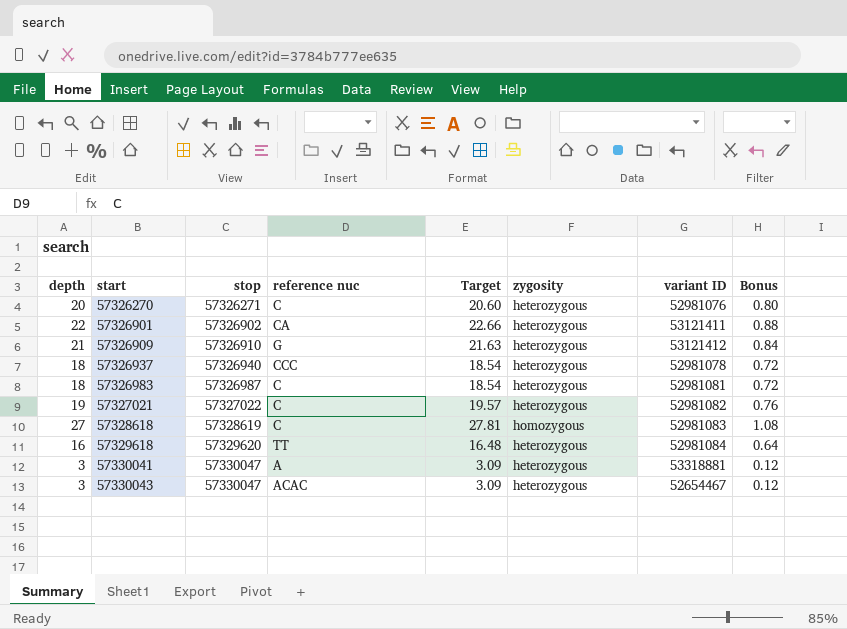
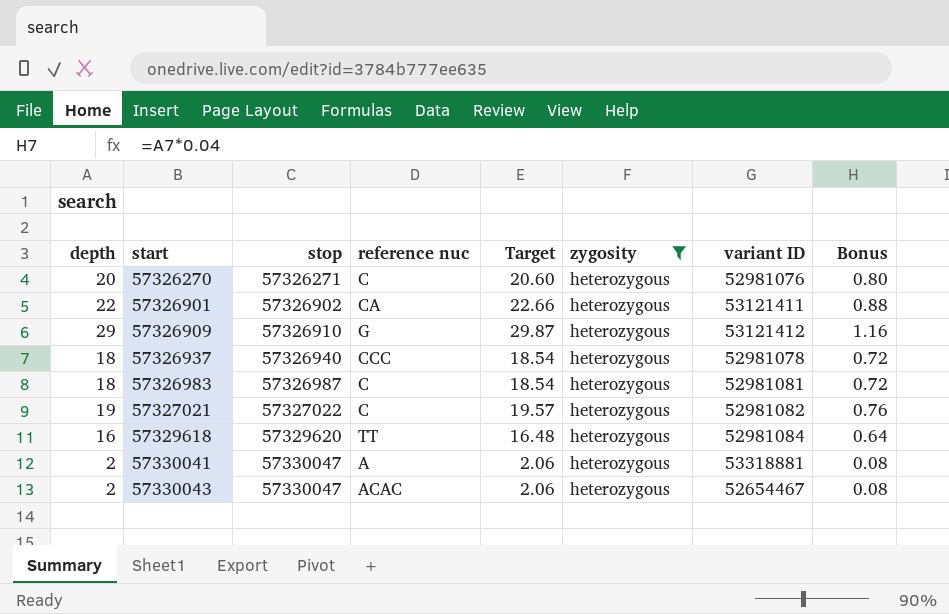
filter: none -> zygosity = heterozygous
57326909 | depth: 21 -> 29
57326909 | Target: 21.63 -> 29.87
57326909 | Bonus: 0.84 -> 1.16
57330041 | depth: 3 -> 2
57330041 | Target: 3.09 -> 2.06
57330041 | Bonus: 0.12 -> 0.08
57330043 | depth: 3 -> 2
57330043 | Target: 3.09 -> 2.06
57330043 | Bonus: 0.12 -> 0.08

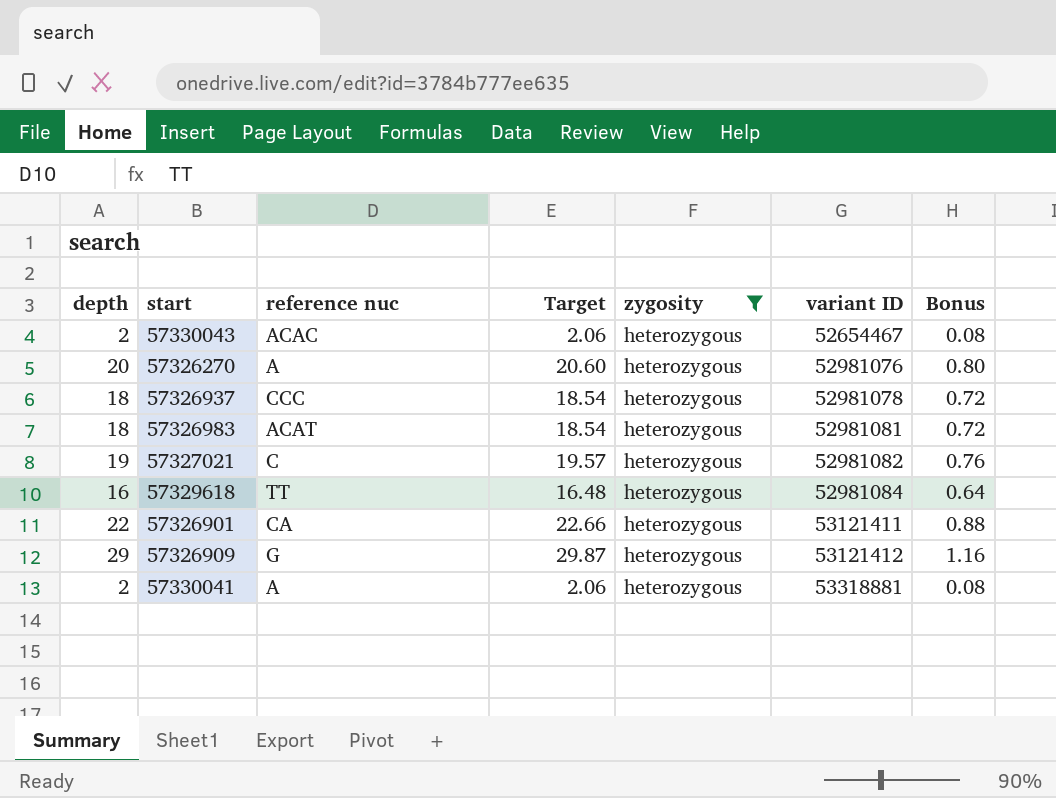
row order: start ascending -> variant ID ascending
column stop | position: 3 -> none
57326270 | reference nuc: C -> A
57326983 | reference nuc: C -> ACAT

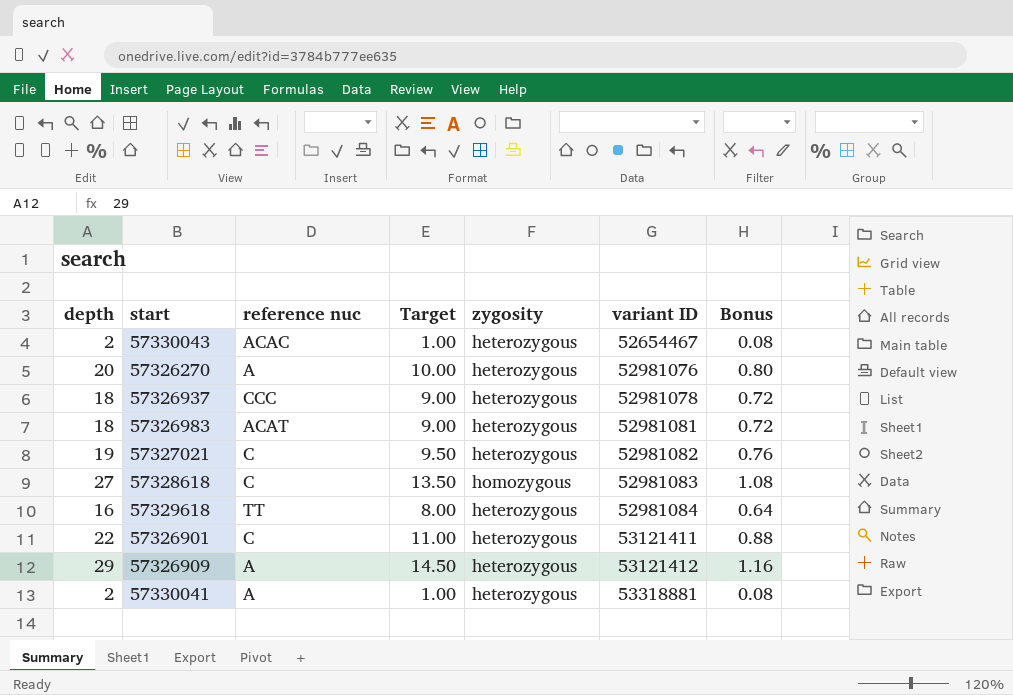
filter: zygosity = heterozygous -> none
column Target | formula: [depth] * 1.03 -> [depth] * 0.5
57326901 | reference nuc: CA -> C
57326909 | reference nuc: G -> A

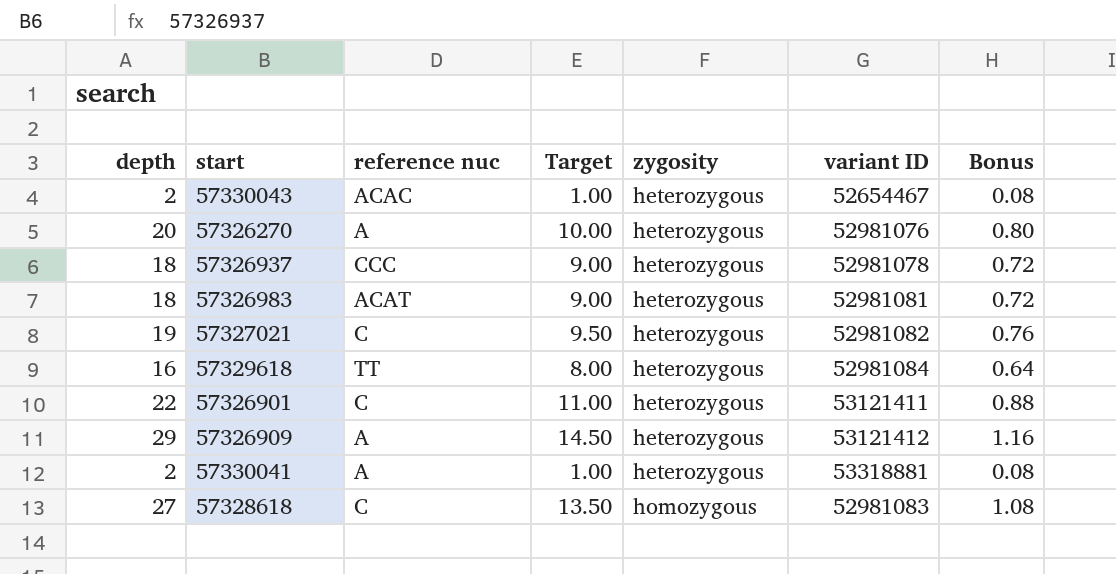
row order: variant ID ascending -> zygosity ascending

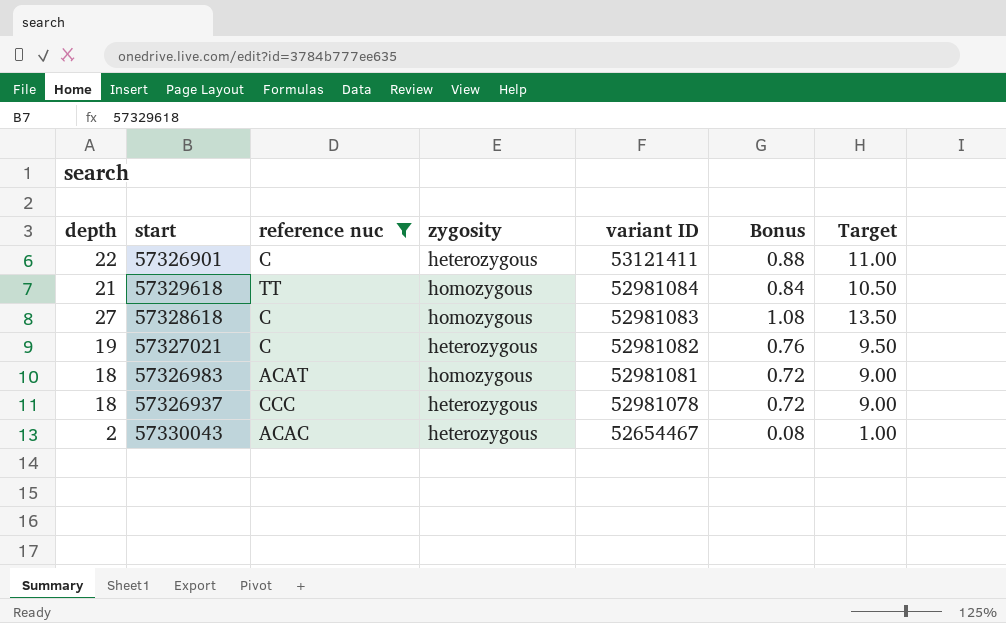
filter: none -> reference nuc != A
row order: zygosity ascending -> variant ID descending
column Target | position: 4 -> 7
57329618 | depth: 16 -> 21
57329618 | zygosity: heterozygous -> homozygous
57329618 | Bonus: 0.64 -> 0.84
57329618 | Target: 8.00 -> 10.50
57326983 | zygosity: heterozygous -> homozygous

